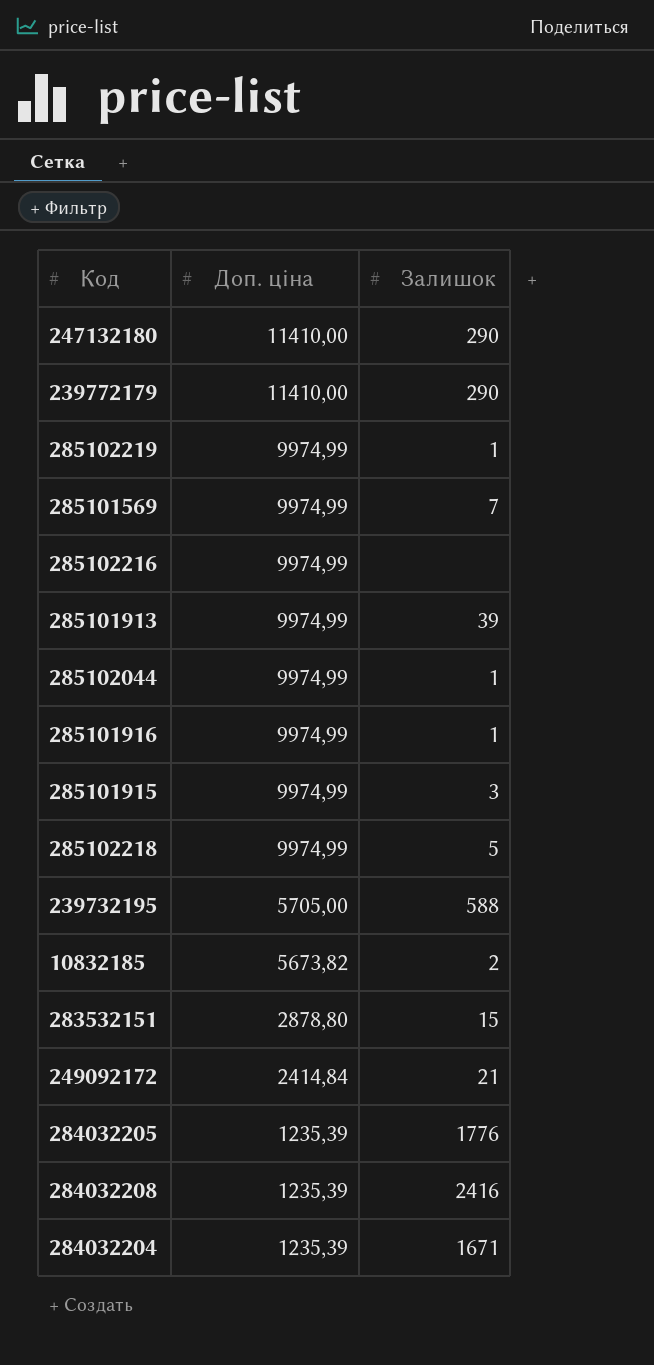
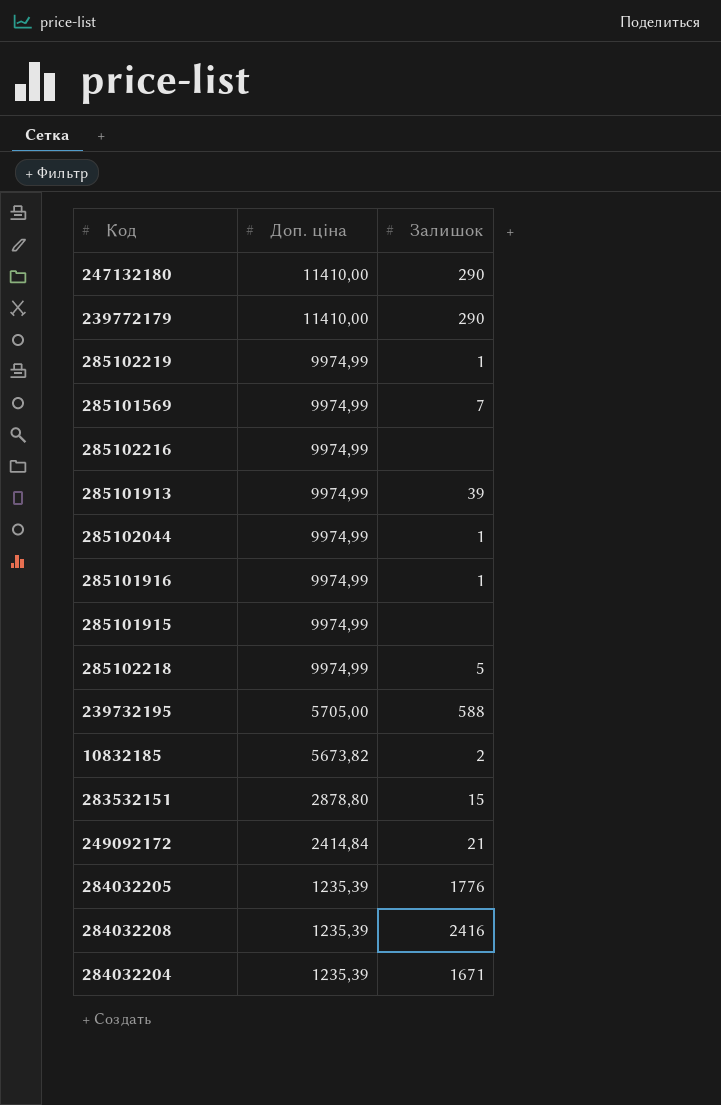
285101915 | Залишок: 3 -> none

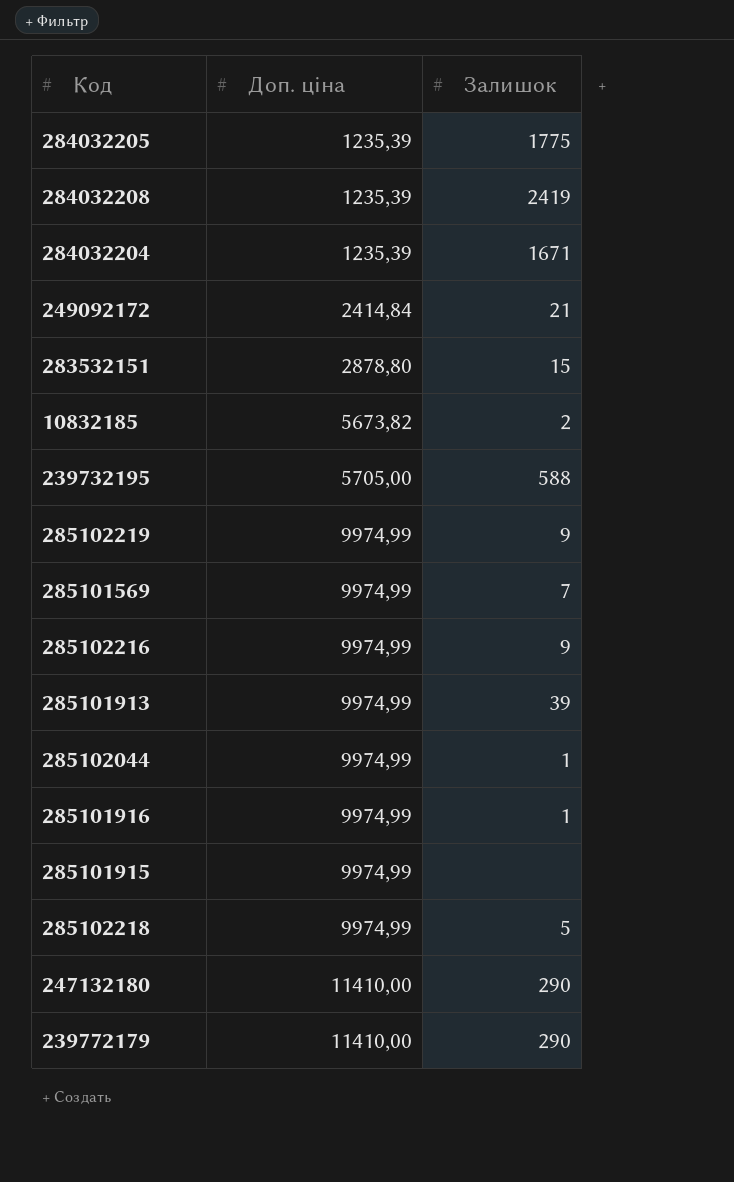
row order: Доп. ціна descending -> Доп. ціна ascending
284032205 | Залишок: 1776 -> 1775
284032208 | Залишок: 2416 -> 2419
285102219 | Залишок: 1 -> 9
285102216 | Залишок: none -> 9

